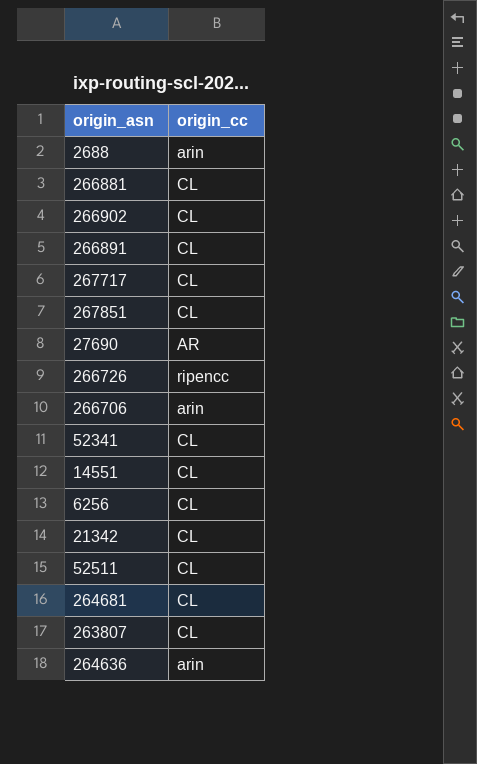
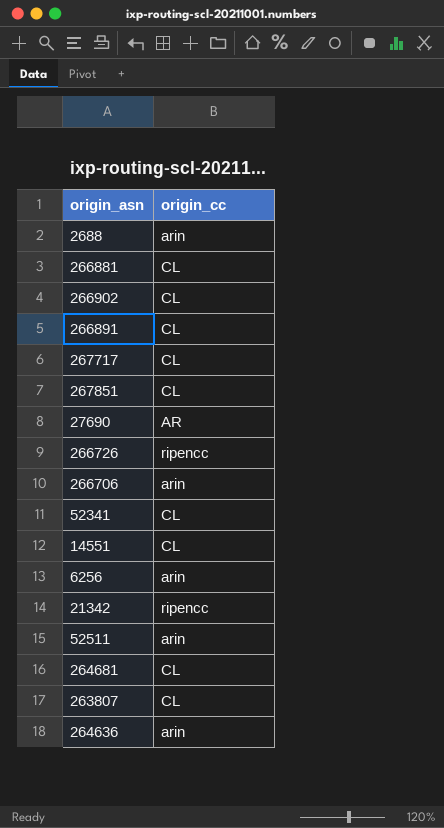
6256 | origin_cc: CL -> arin
21342 | origin_cc: CL -> ripencc
52511 | origin_cc: CL -> arin

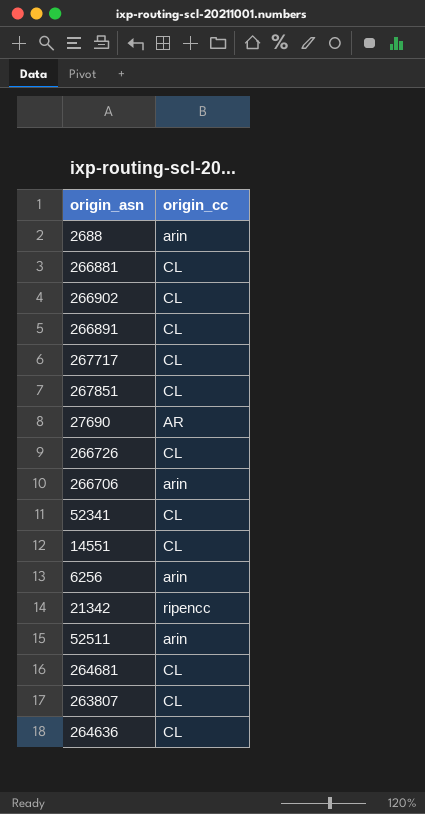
266726 | origin_cc: ripencc -> CL
264636 | origin_cc: arin -> CL

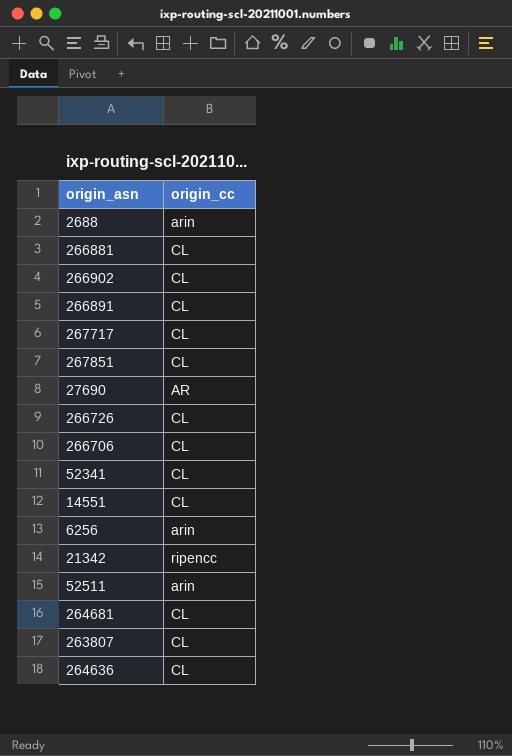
266706 | origin_cc: arin -> CL

